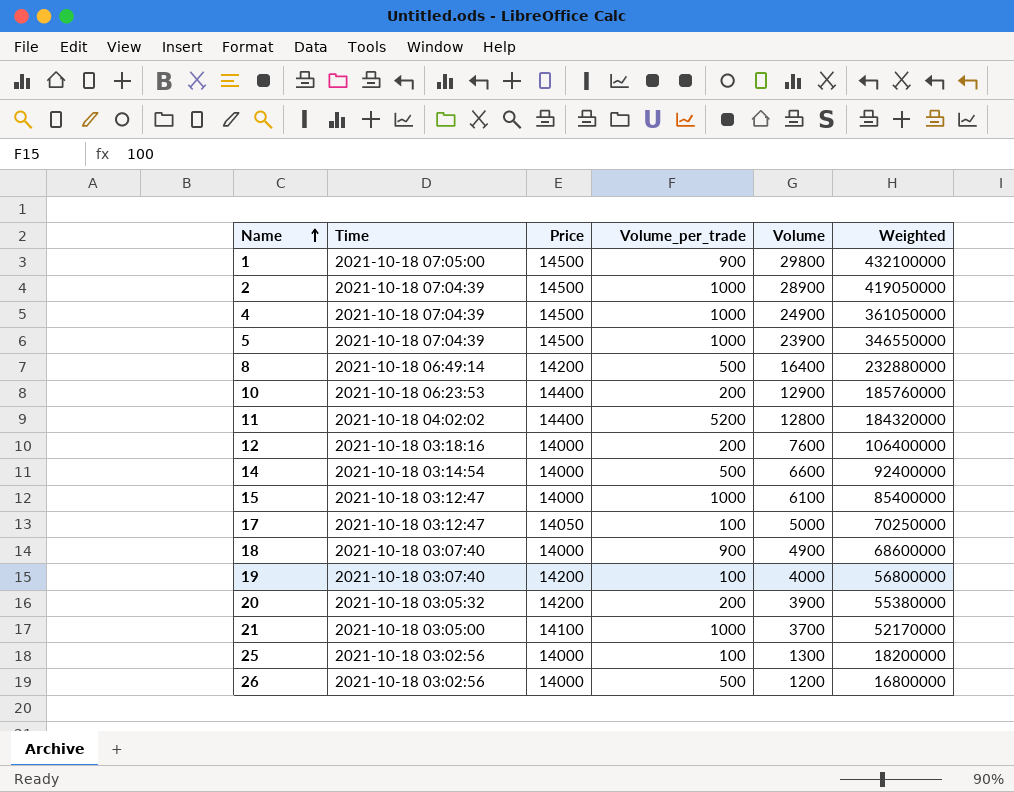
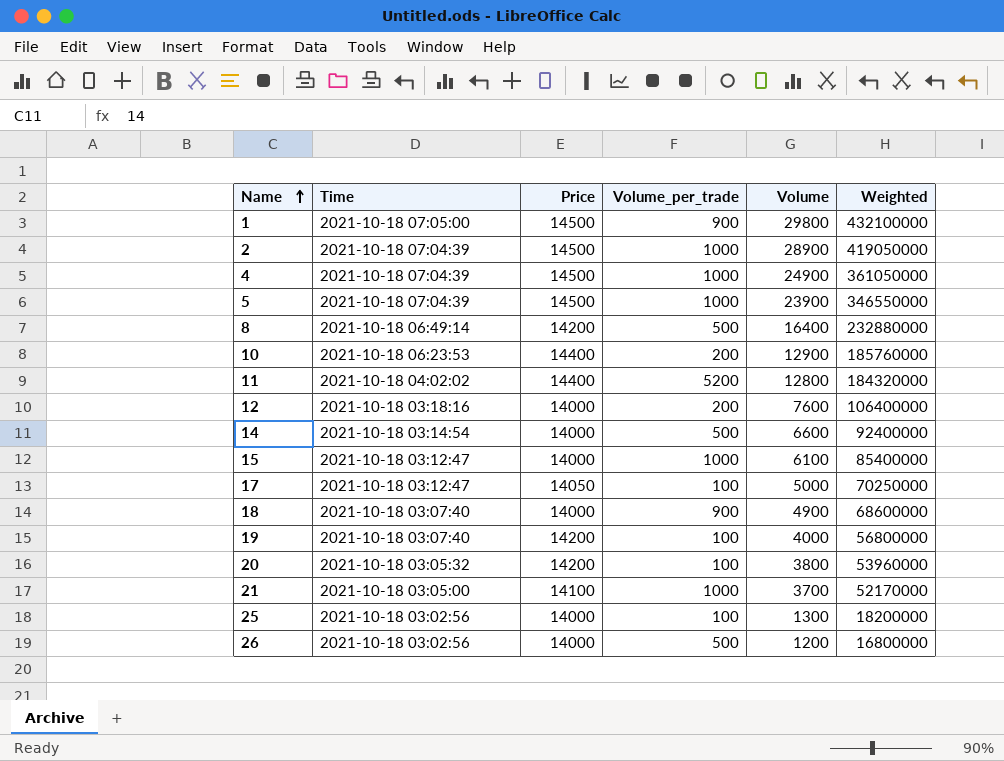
20 | Volume_per_trade: 200 -> 100
20 | Volume: 3900 -> 3800
20 | Weighted: 55380000 -> 53960000

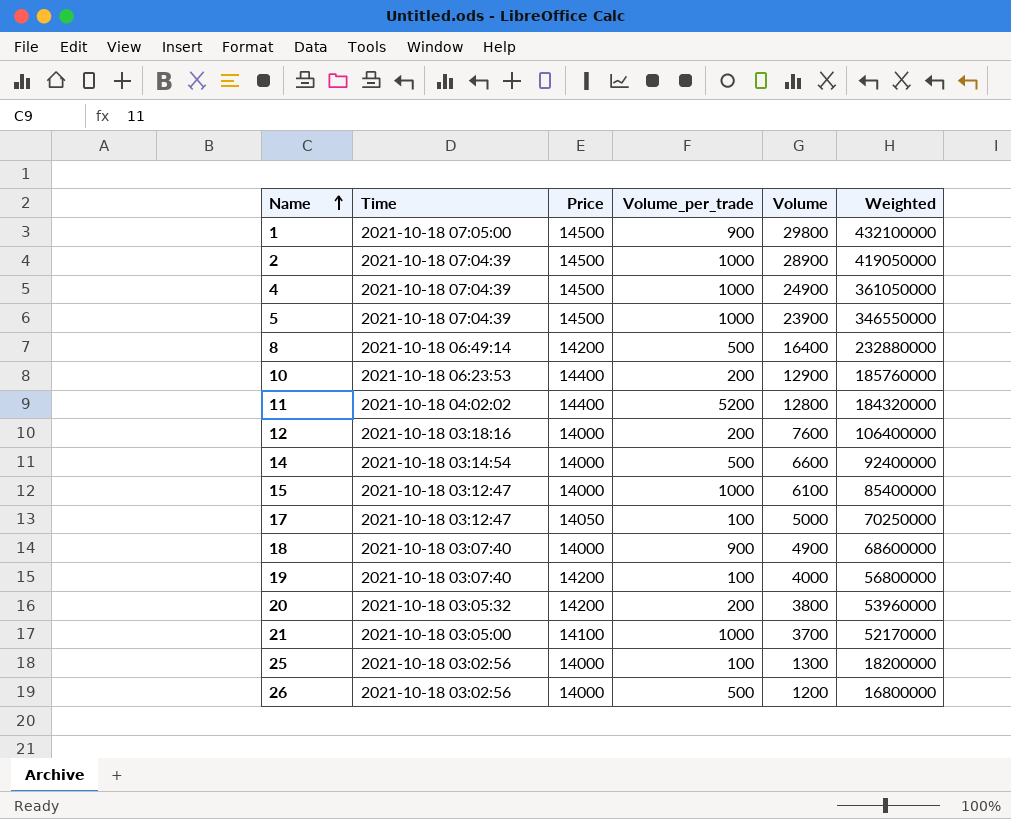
20 | Volume_per_trade: 100 -> 200

